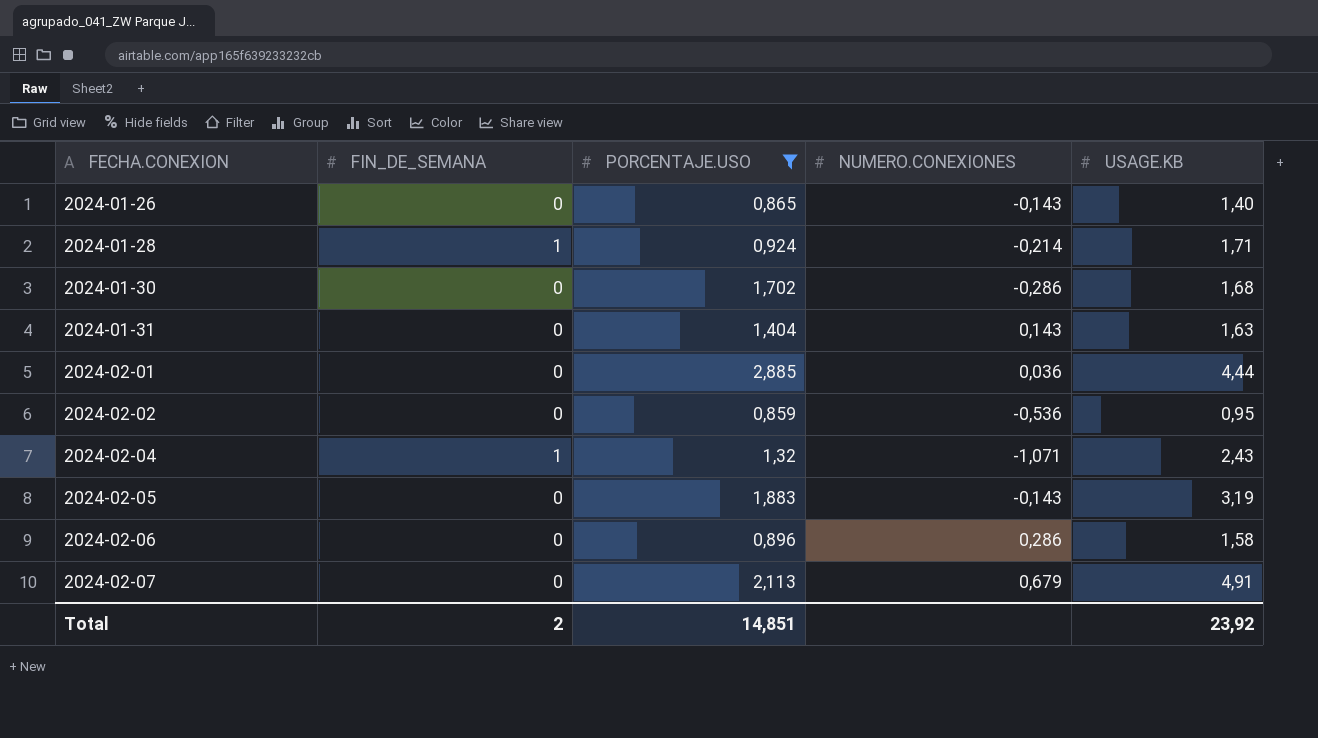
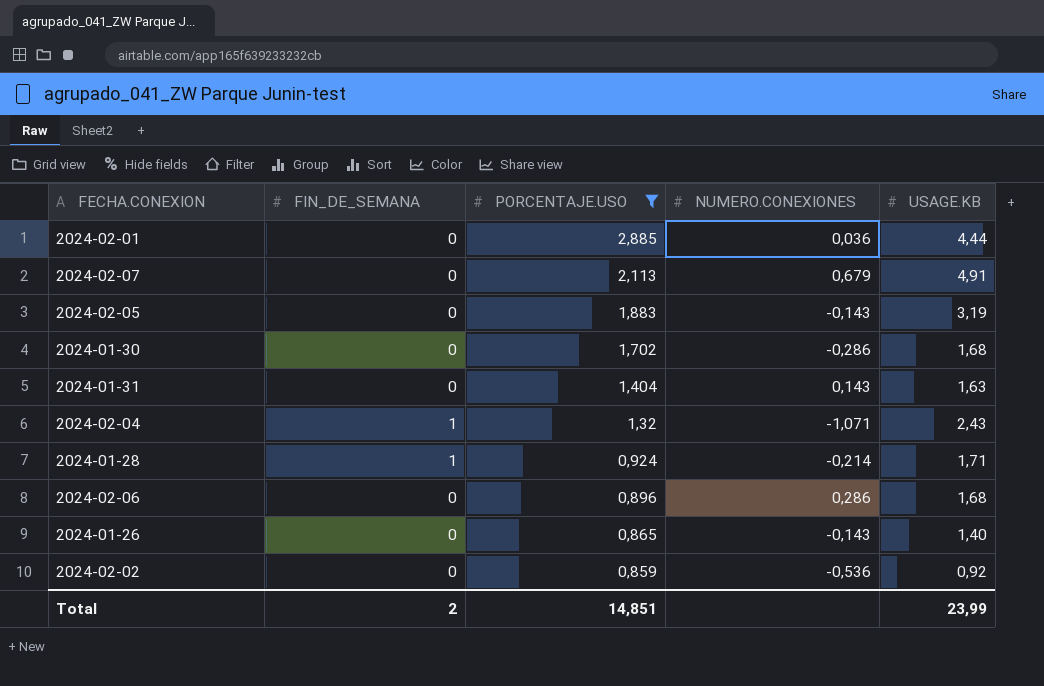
row order: FECHA.CONEXION ascending -> PORCENTAJE.USO descending
2024-02-06 | USAGE.KB: 1,58 -> 1,68
2024-02-02 | USAGE.KB: 0,95 -> 0,92
Total | USAGE.KB: 23,92 -> 23,99

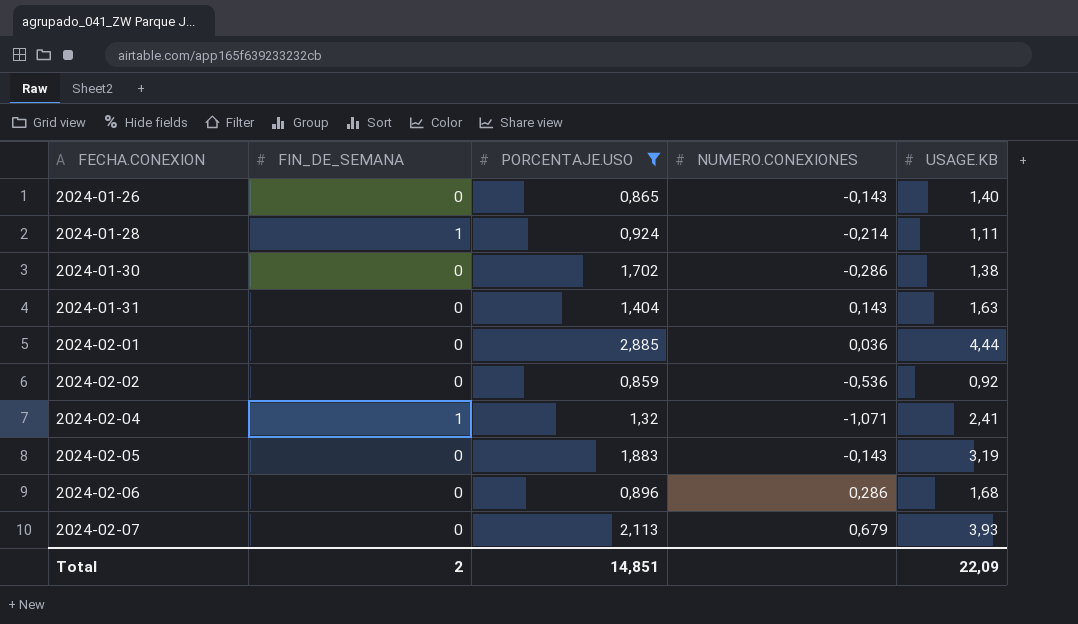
row order: PORCENTAJE.USO descending -> FECHA.CONEXION ascending
2024-01-28 | USAGE.KB: 1,71 -> 1,11
2024-01-30 | USAGE.KB: 1,68 -> 1,38
2024-02-04 | USAGE.KB: 2,43 -> 2,41
2024-02-07 | USAGE.KB: 4,91 -> 3,93
Total | USAGE.KB: 23,99 -> 22,09

